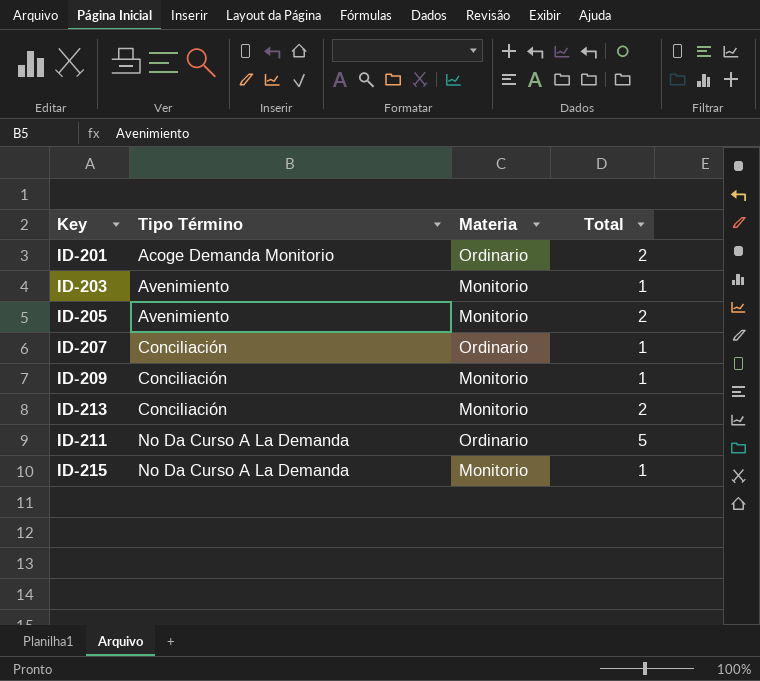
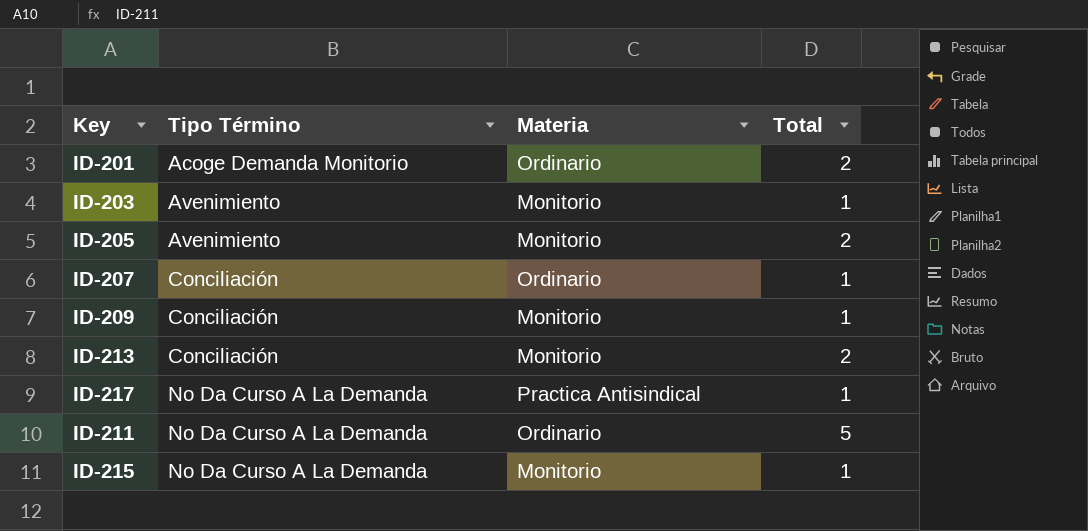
row ID-217: none -> No Da Curso A La Demanda | Practica Antisindical | 1

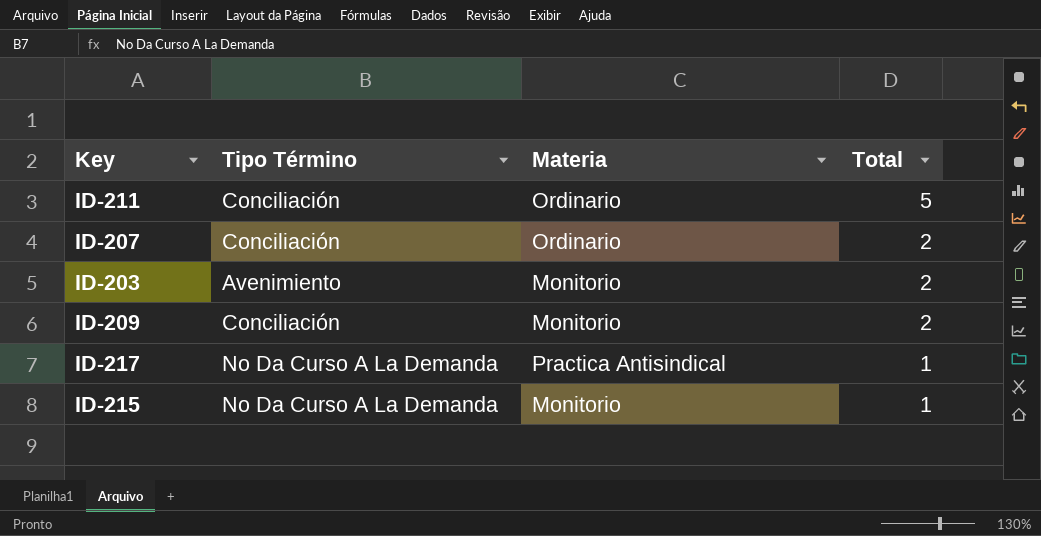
row order: Tipo Término ascending -> Total descending
row ID-201: Acoge Demanda Monitorio | Ordinario | 2 -> none
row ID-205: Avenimiento | Monitorio | 2 -> none
row ID-213: Conciliación | Monitorio | 2 -> none
ID-211 | Tipo Término: No Da Curso A La Demanda -> Conciliación
ID-207 | Total: 1 -> 2
ID-203 | Total: 1 -> 2
ID-209 | Total: 1 -> 2

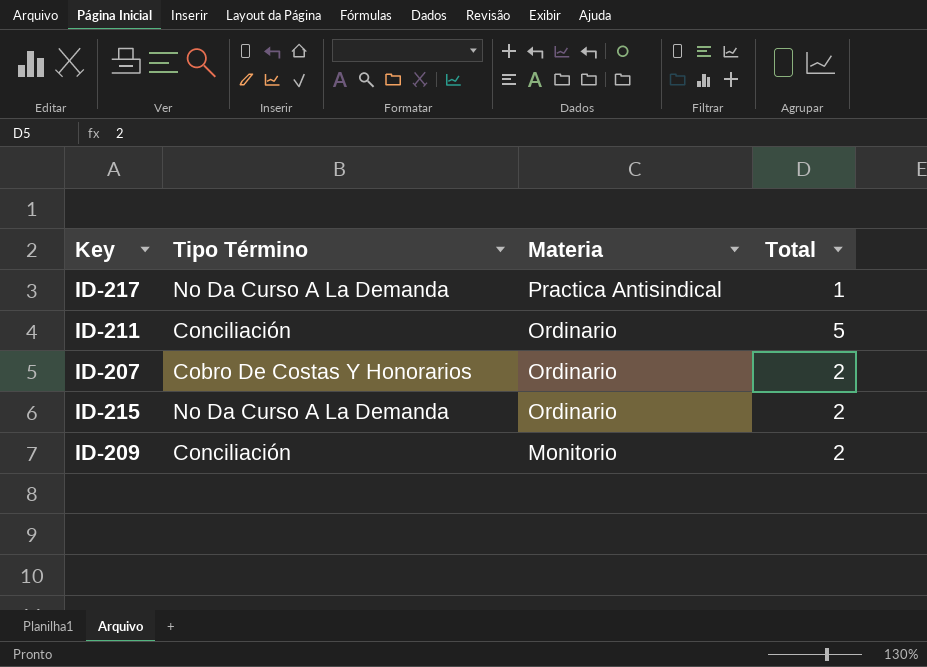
row order: Total descending -> Materia descending
row ID-203: Avenimiento | Monitorio | 2 -> none
ID-207 | Tipo Término: Conciliación -> Cobro De Costas Y Honorarios
ID-215 | Materia: Monitorio -> Ordinario
ID-215 | Total: 1 -> 2

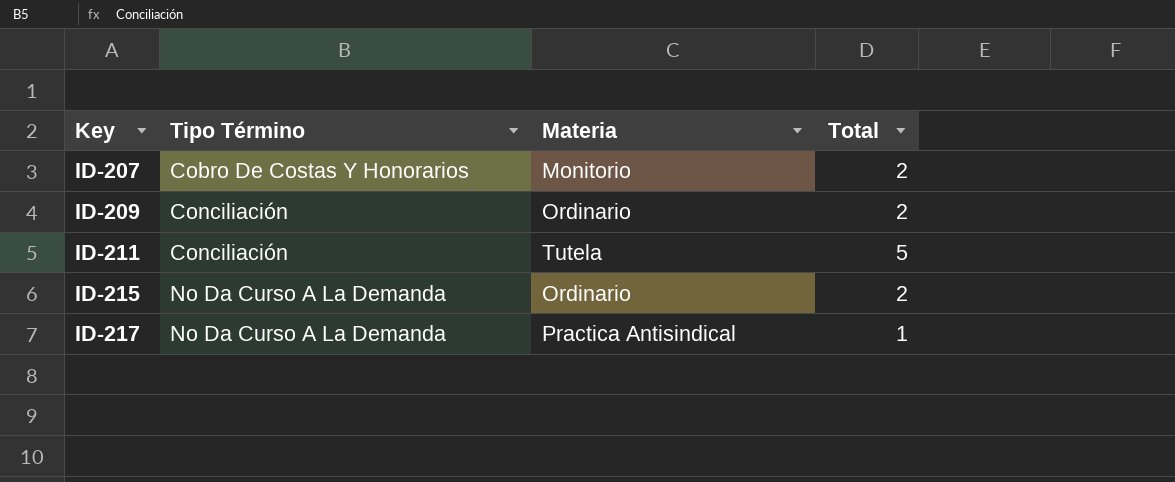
row order: Materia descending -> Key ascending
ID-207 | Materia: Ordinario -> Monitorio
ID-209 | Materia: Monitorio -> Ordinario
ID-211 | Materia: Ordinario -> Tutela

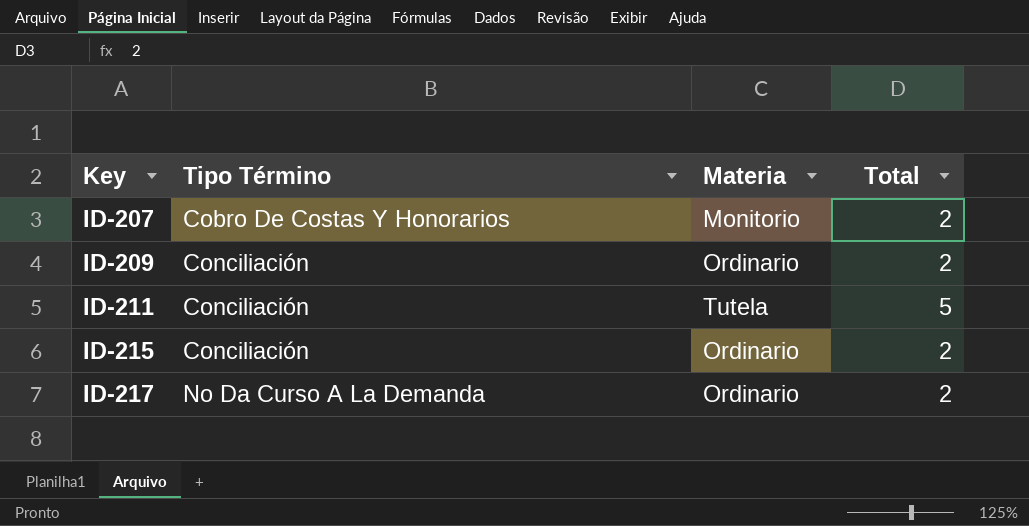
ID-215 | Tipo Término: No Da Curso A La Demanda -> Conciliación
ID-217 | Materia: Practica Antisindical -> Ordinario
ID-217 | Total: 1 -> 2

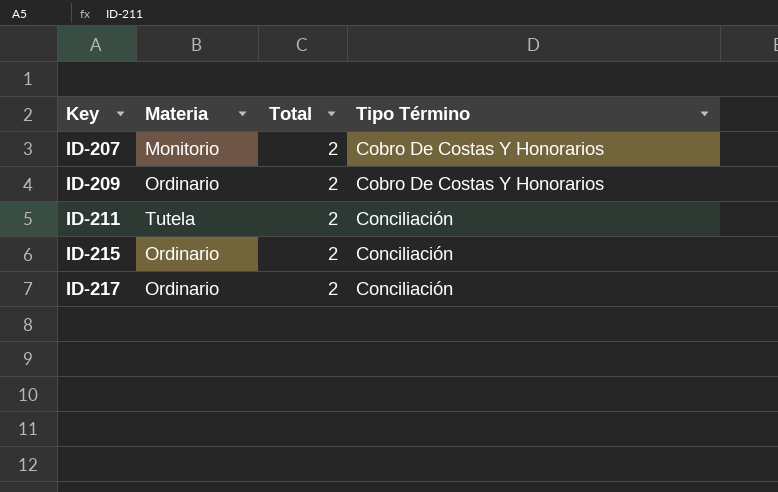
column Tipo Término | position: 2 -> 4
ID-209 | Tipo Término: Conciliación -> Cobro De Costas Y Honorarios
ID-211 | Total: 5 -> 2
ID-217 | Tipo Término: No Da Curso A La Demanda -> Conciliación

